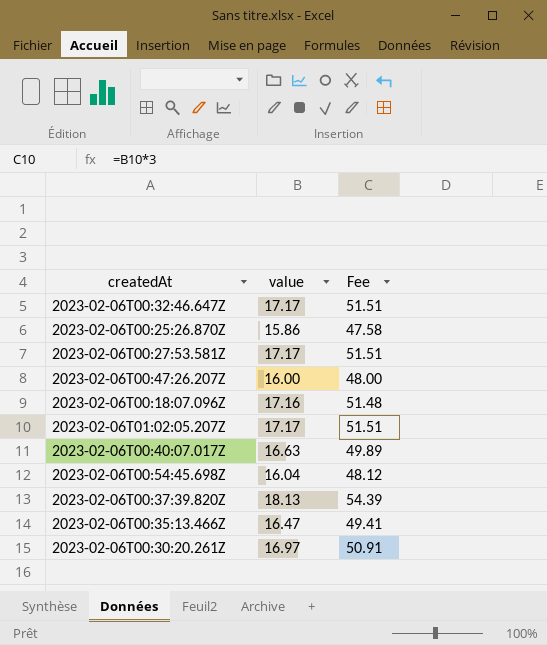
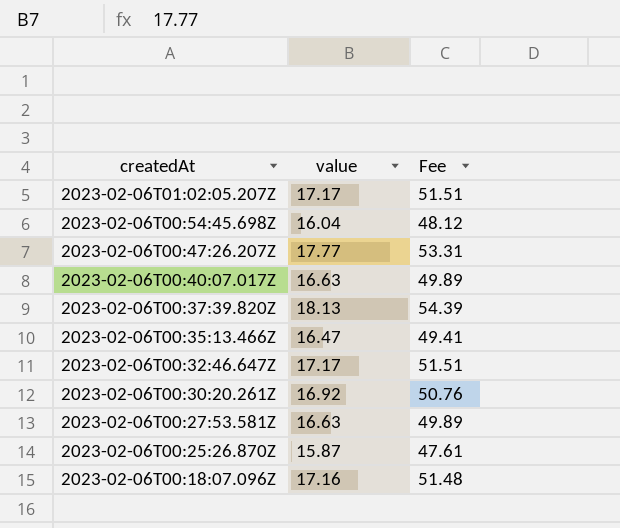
row order: none -> createdAt descending
2023-02-06T00:47:26.207Z | value: 16.00 -> 17.77
2023-02-06T00:47:26.207Z | Fee: 48.00 -> 53.31
2023-02-06T00:30:20.261Z | value: 16.97 -> 16.92
2023-02-06T00:30:20.261Z | Fee: 50.91 -> 50.76
2023-02-06T00:27:53.581Z | value: 17.17 -> 16.63
2023-02-06T00:27:53.581Z | Fee: 51.51 -> 49.89
2023-02-06T00:25:26.870Z | value: 15.86 -> 15.87
2023-02-06T00:25:26.870Z | Fee: 47.58 -> 47.61

